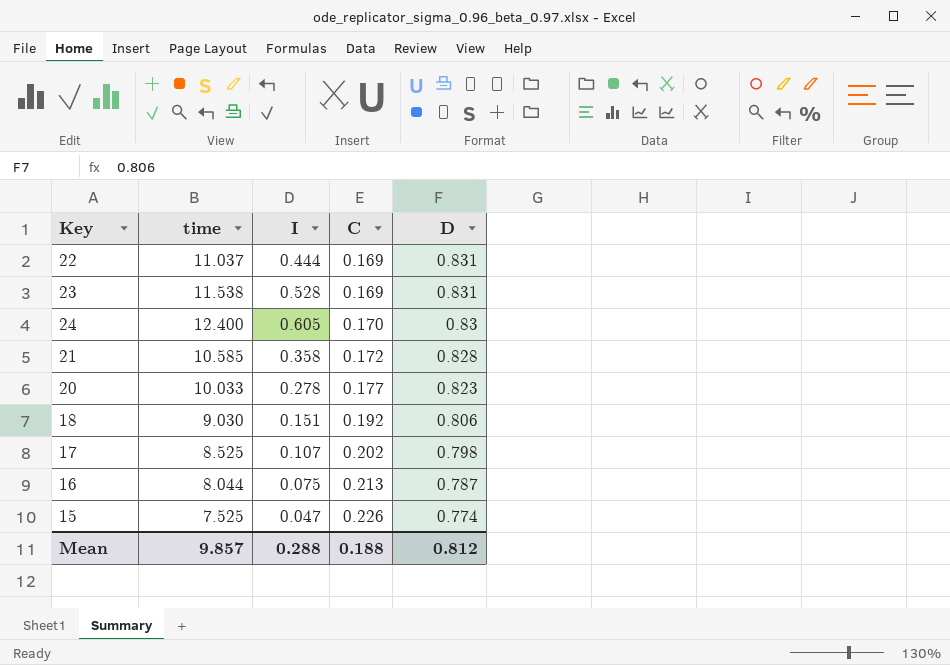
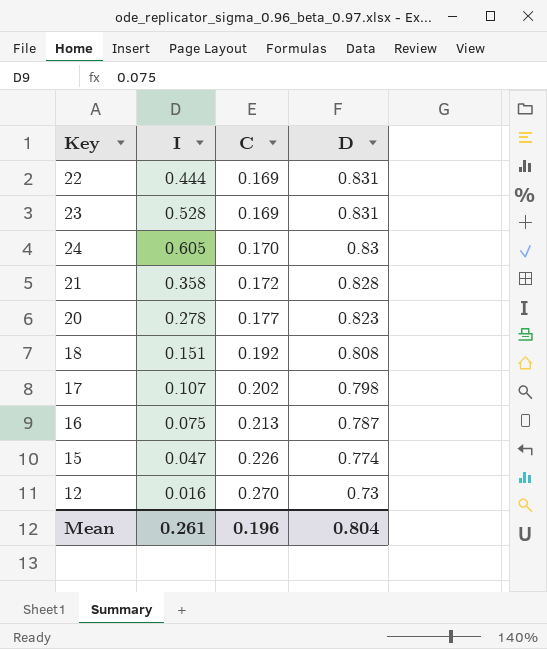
column time | position: 2 -> none
18 | D: 0.806 -> 0.808
row 12: none -> 0.016 | 0.270 | 0.73
Mean | I: 0.288 -> 0.261
Mean | C: 0.188 -> 0.196
Mean | D: 0.812 -> 0.804

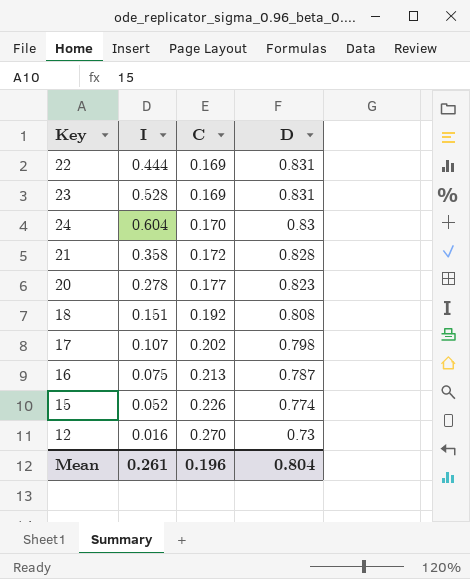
24 | I: 0.605 -> 0.604
15 | I: 0.047 -> 0.052

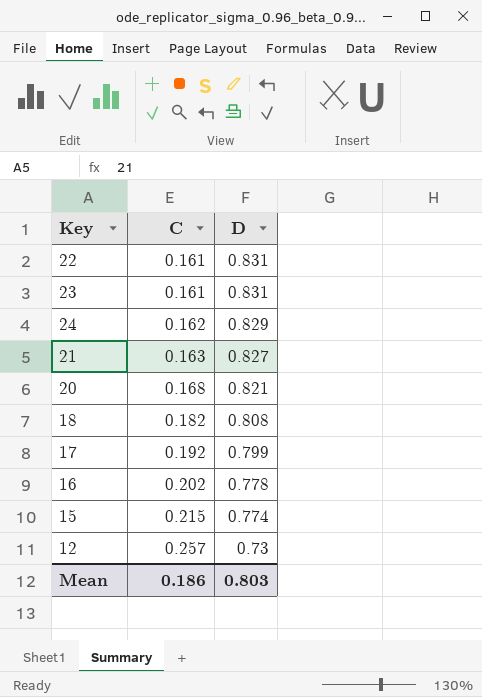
column I | position: 2 -> none
22 | C: 0.169 -> 0.161
23 | C: 0.169 -> 0.161
24 | C: 0.170 -> 0.162
24 | D: 0.83 -> 0.829
21 | C: 0.172 -> 0.163
21 | D: 0.828 -> 0.827
20 | C: 0.177 -> 0.168
20 | D: 0.823 -> 0.821
18 | C: 0.192 -> 0.182
17 | C: 0.202 -> 0.192
17 | D: 0.798 -> 0.799
16 | C: 0.213 -> 0.202
16 | D: 0.787 -> 0.778
15 | C: 0.226 -> 0.215
12 | C: 0.270 -> 0.257
Mean | C: 0.196 -> 0.186
Mean | D: 0.804 -> 0.803

